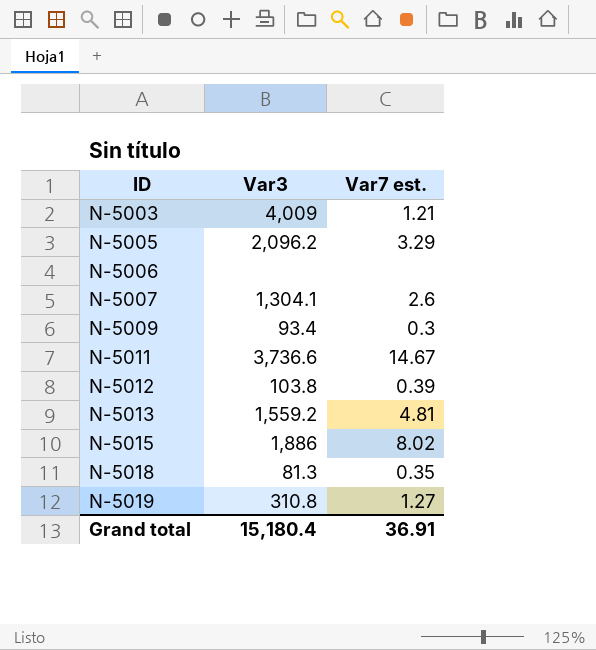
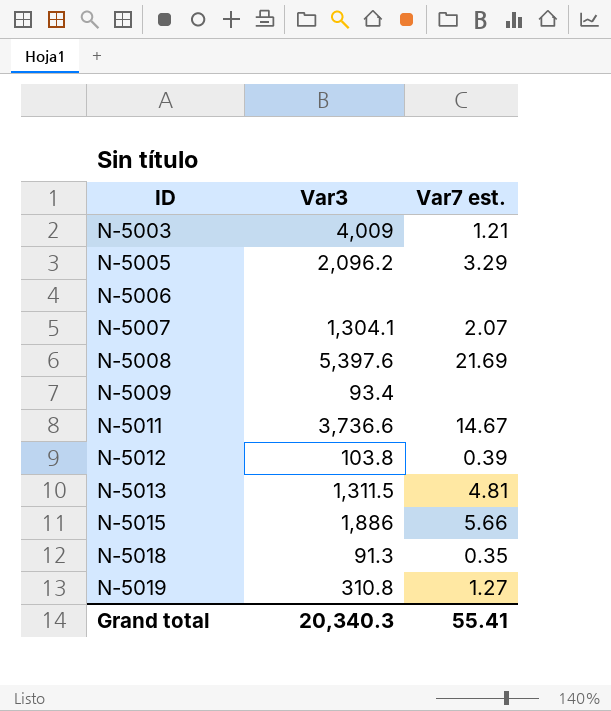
N-5007 | Var7 est.: 2.6 -> 2.07
row N-5008: none -> 5,397.6 | 21.69
N-5009 | Var7 est.: 0.3 -> none
N-5013 | Var3: 1,559.2 -> 1,311.5
N-5015 | Var7 est.: 8.02 -> 5.66
N-5018 | Var3: 81.3 -> 91.3
Grand total | Var3: 15,180.4 -> 20,340.3
Grand total | Var7 est.: 36.91 -> 55.41

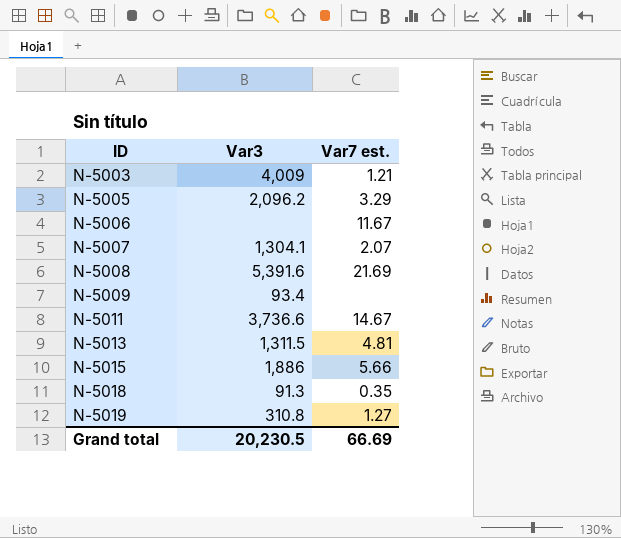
row N-5012: 103.8 | 0.39 -> none
N-5006 | Var7 est.: none -> 11.67
N-5008 | Var3: 5,397.6 -> 5,391.6
Grand total | Var3: 20,340.3 -> 20,230.5
Grand total | Var7 est.: 55.41 -> 66.69

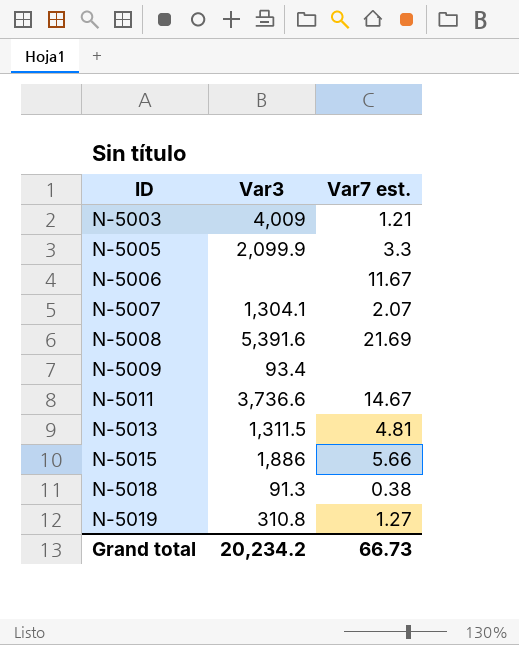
N-5005 | Var3: 2,096.2 -> 2,099.9
N-5005 | Var7 est.: 3.29 -> 3.3
N-5018 | Var7 est.: 0.35 -> 0.38
Grand total | Var3: 20,230.5 -> 20,234.2
Grand total | Var7 est.: 66.69 -> 66.73

